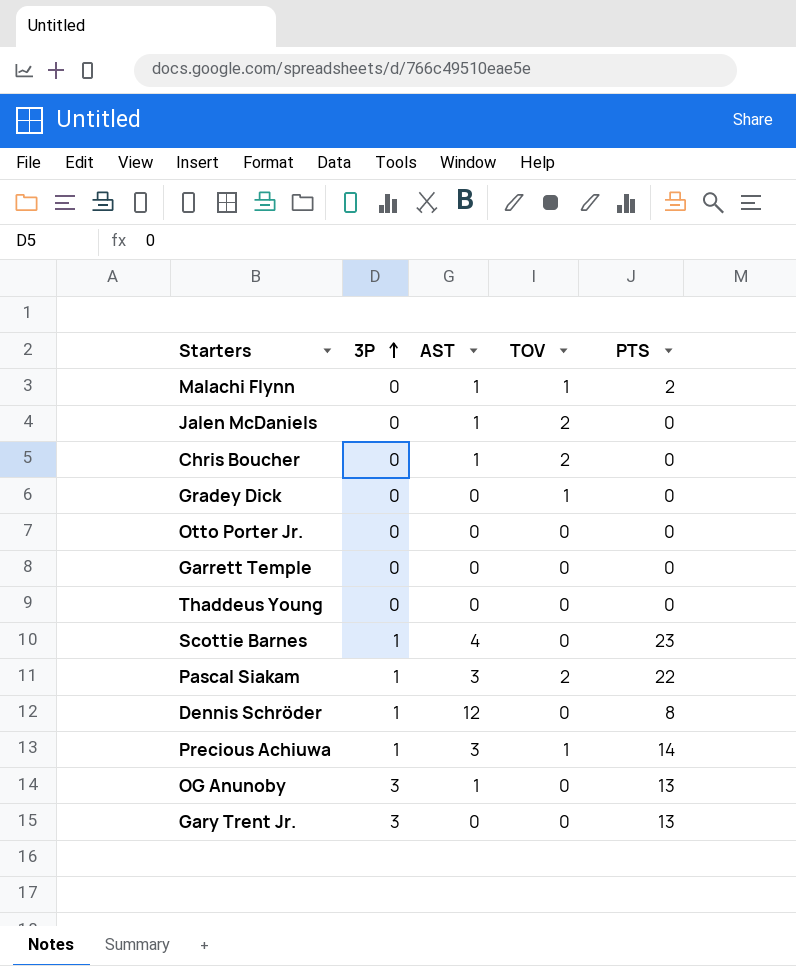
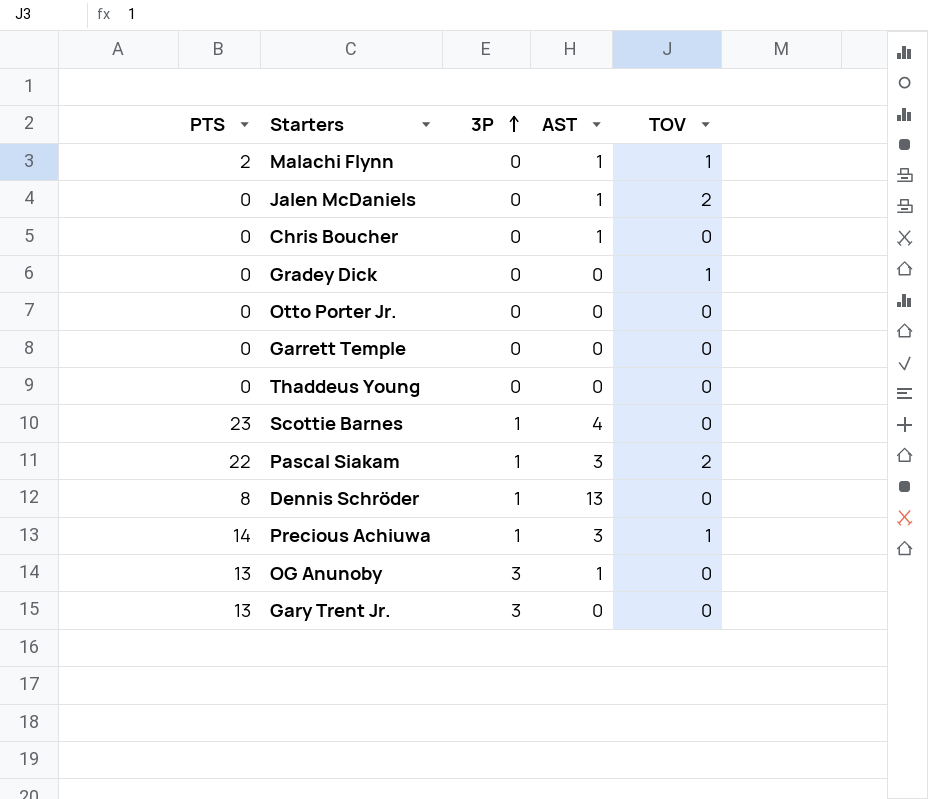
column PTS | position: 5 -> 1
Chris Boucher | TOV: 2 -> 0
Dennis Schröder | AST: 12 -> 13

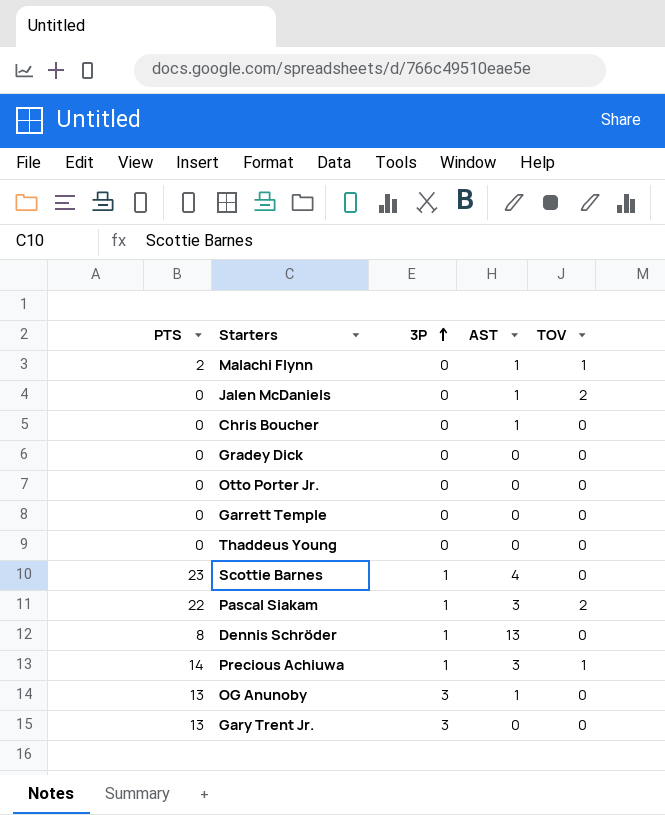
Gradey Dick | TOV: 1 -> 0

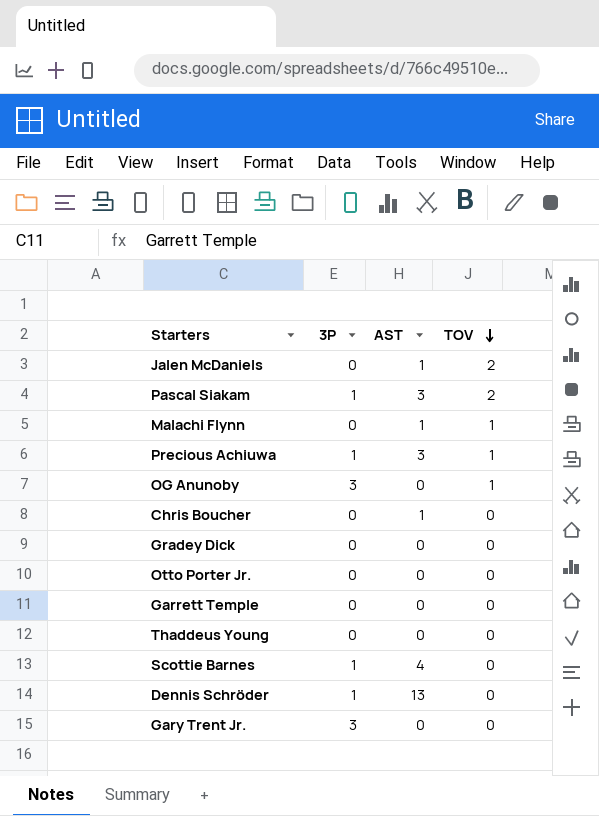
row order: 3P ascending -> TOV descending
column PTS | position: 1 -> none
OG Anunoby | AST: 1 -> 0
OG Anunoby | TOV: 0 -> 1

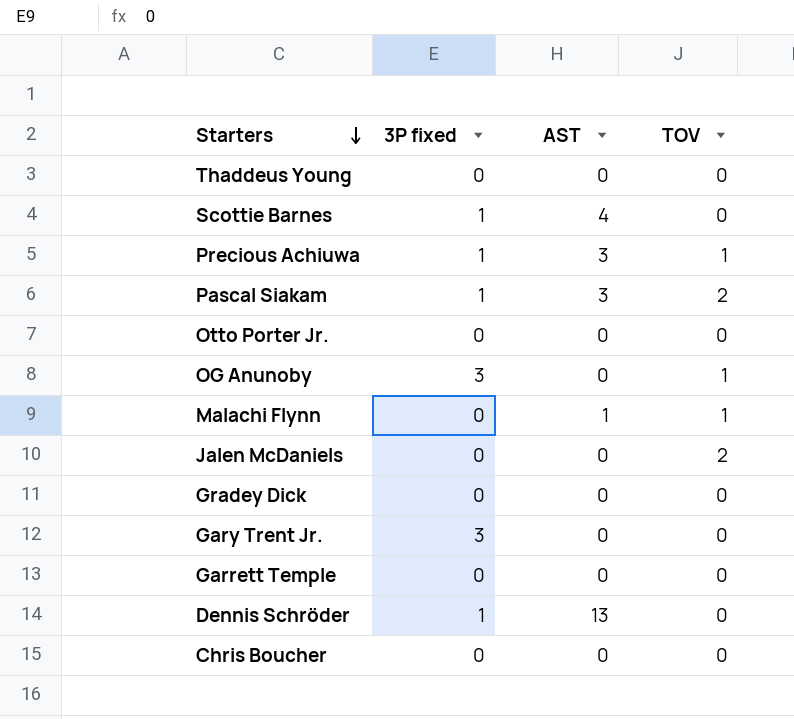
row order: TOV descending -> Starters descending
column name: 3P -> 3P fixed
Jalen McDaniels | AST: 1 -> 0
Chris Boucher | AST: 1 -> 0

